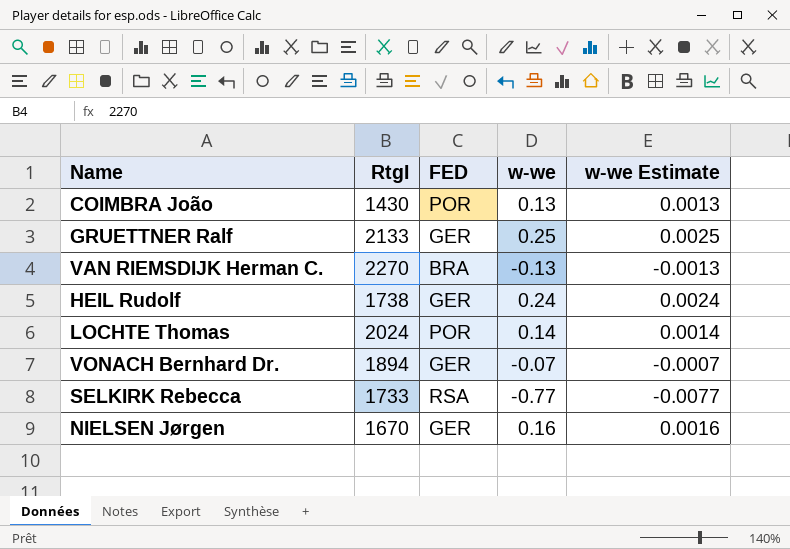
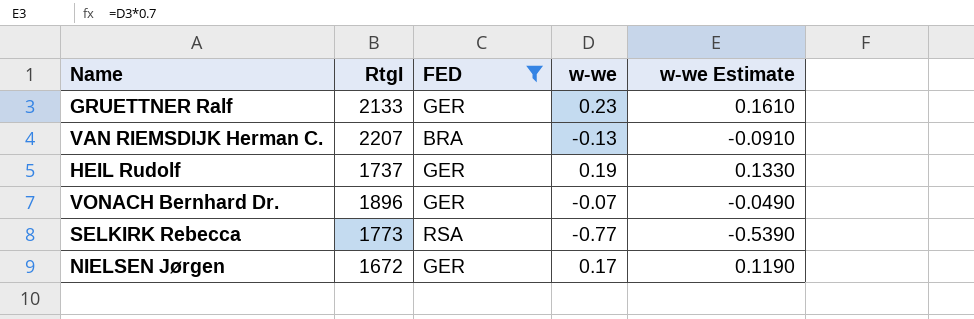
filter: none -> FED != POR
column w-we Estimate | formula: [w-we] * 0.01 -> [w-we] * 0.7
GRUETTNER Ralf | w-we: 0.25 -> 0.23
VAN RIEMSDIJK Herman C. | RtgI: 2270 -> 2207
HEIL Rudolf | RtgI: 1738 -> 1737
HEIL Rudolf | w-we: 0.24 -> 0.19
VONACH Bernhard Dr. | RtgI: 1894 -> 1896
SELKIRK Rebecca | RtgI: 1733 -> 1773
NIELSEN Jørgen | RtgI: 1670 -> 1672
NIELSEN Jørgen | w-we: 0.16 -> 0.17

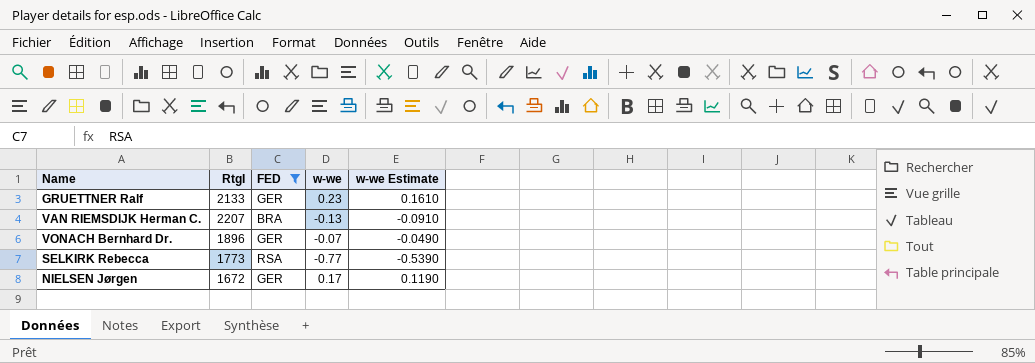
row HEIL Rudolf: 1737 | GER | 0.19 | 0.1330 -> none

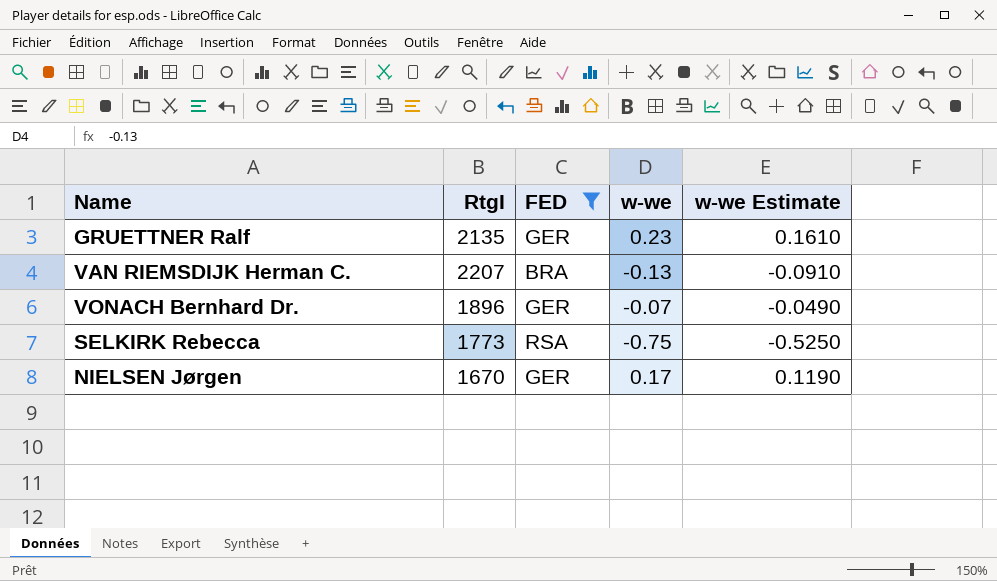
GRUETTNER Ralf | RtgI: 2133 -> 2135
SELKIRK Rebecca | w-we: -0.77 -> -0.75
SELKIRK Rebecca | w-we Estimate: -0.5390 -> -0.5250
NIELSEN Jørgen | RtgI: 1672 -> 1670

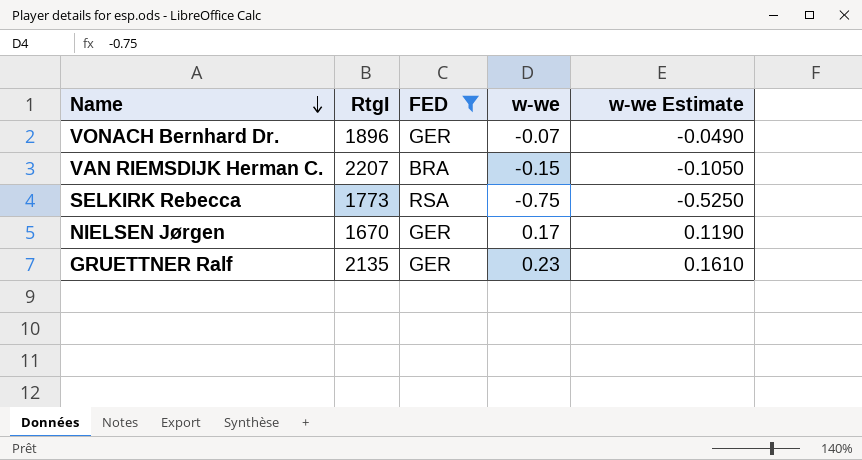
row order: none -> Name descending
VAN RIEMSDIJK Herman C. | w-we: -0.13 -> -0.15
VAN RIEMSDIJK Herman C. | w-we Estimate: -0.0910 -> -0.1050

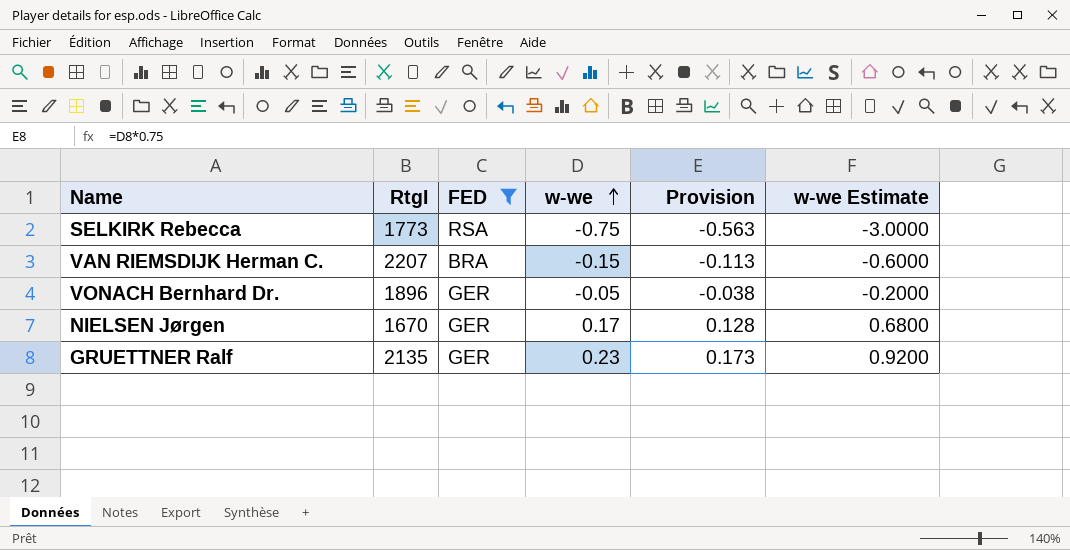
row order: Name descending -> w-we ascending
column Provision | formula: none -> [w-we] * 0.75
column w-we Estimate | formula: [w-we] * 0.7 -> [w-we] * 4
VONACH Bernhard Dr. | w-we: -0.07 -> -0.05

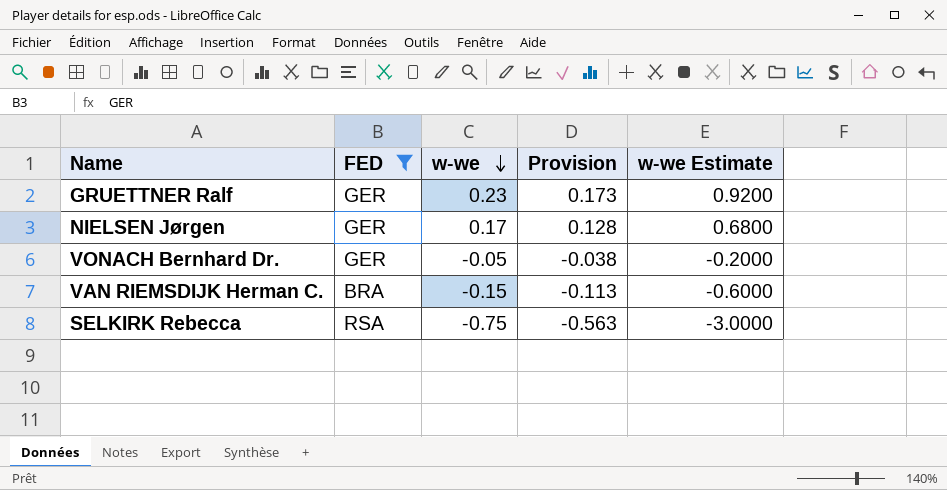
row order: w-we ascending -> w-we descending
column RtgI | position: 2 -> none

